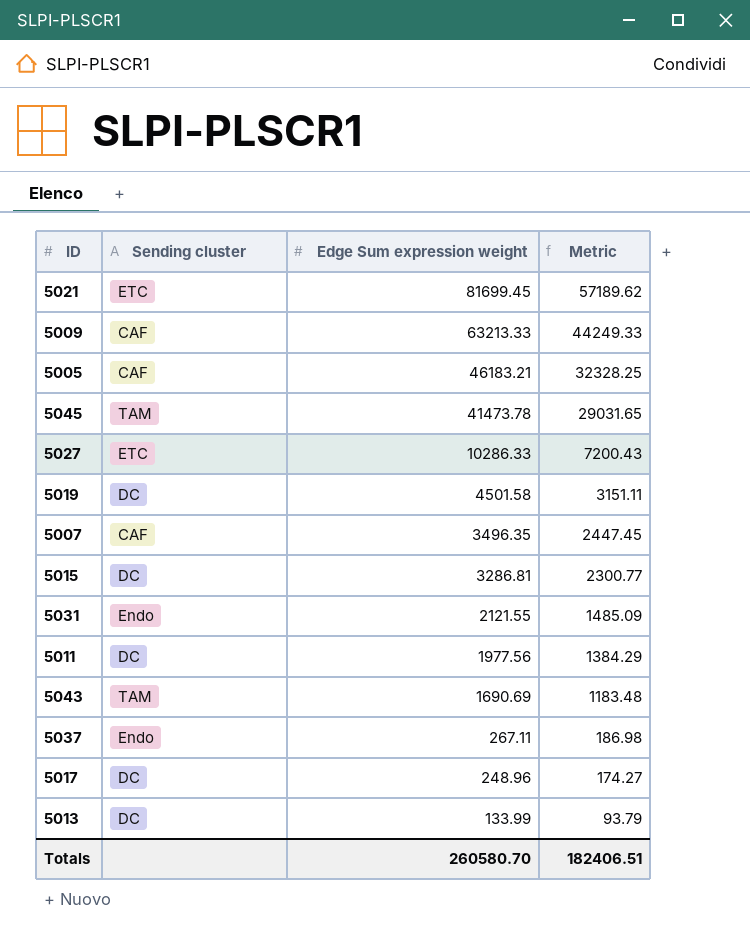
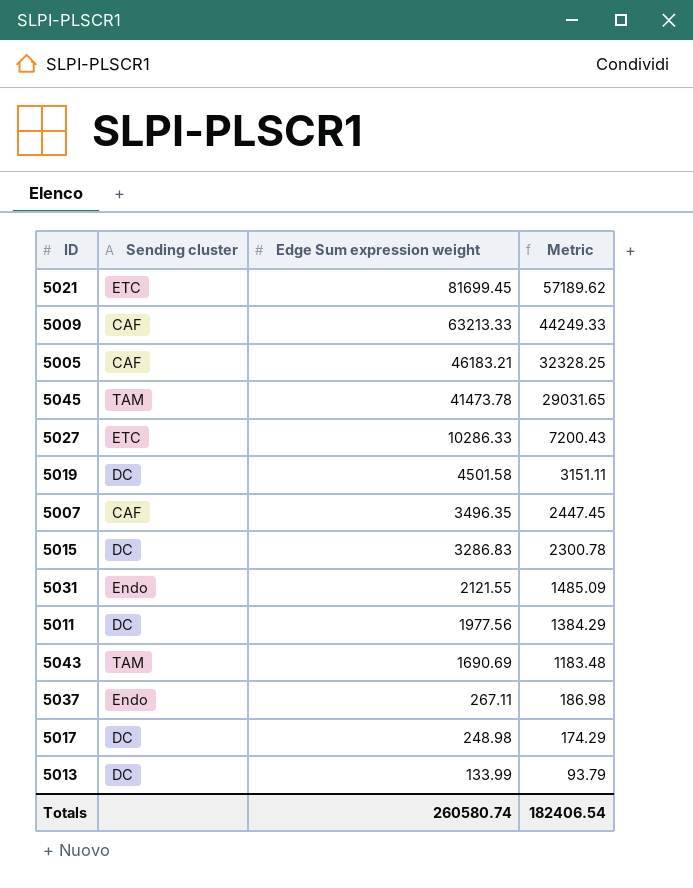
5015 | Edge Sum expression weight: 3286.81 -> 3286.83
5015 | Metric: 2300.77 -> 2300.78
5017 | Edge Sum expression weight: 248.96 -> 248.98
5017 | Metric: 174.27 -> 174.29
Totals | Edge Sum expression weight: 260580.70 -> 260580.74
Totals | Metric: 182406.51 -> 182406.54

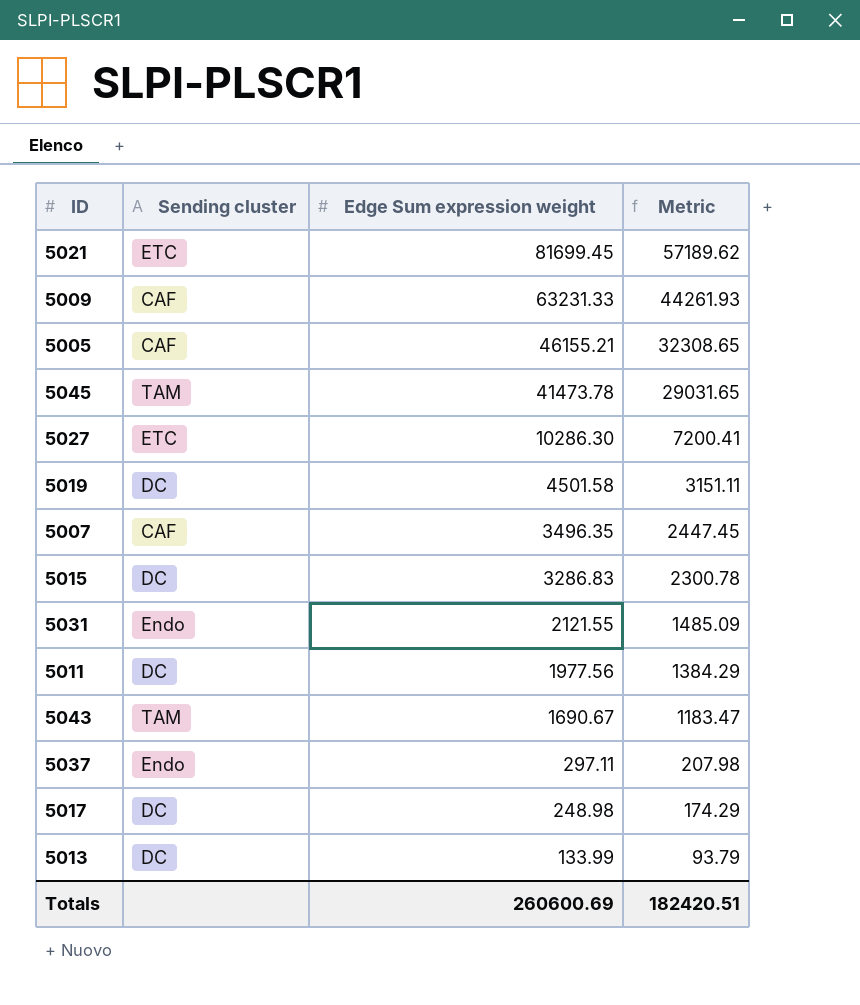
5009 | Edge Sum expression weight: 63213.33 -> 63231.33
5009 | Metric: 44249.33 -> 44261.93
5005 | Edge Sum expression weight: 46183.21 -> 46155.21
5005 | Metric: 32328.25 -> 32308.65
5027 | Edge Sum expression weight: 10286.33 -> 10286.30
5027 | Metric: 7200.43 -> 7200.41
5043 | Edge Sum expression weight: 1690.69 -> 1690.67
5043 | Metric: 1183.48 -> 1183.47
5037 | Edge Sum expression weight: 267.11 -> 297.11
5037 | Metric: 186.98 -> 207.98
Totals | Edge Sum expression weight: 260580.74 -> 260600.69
Totals | Metric: 182406.54 -> 182420.51

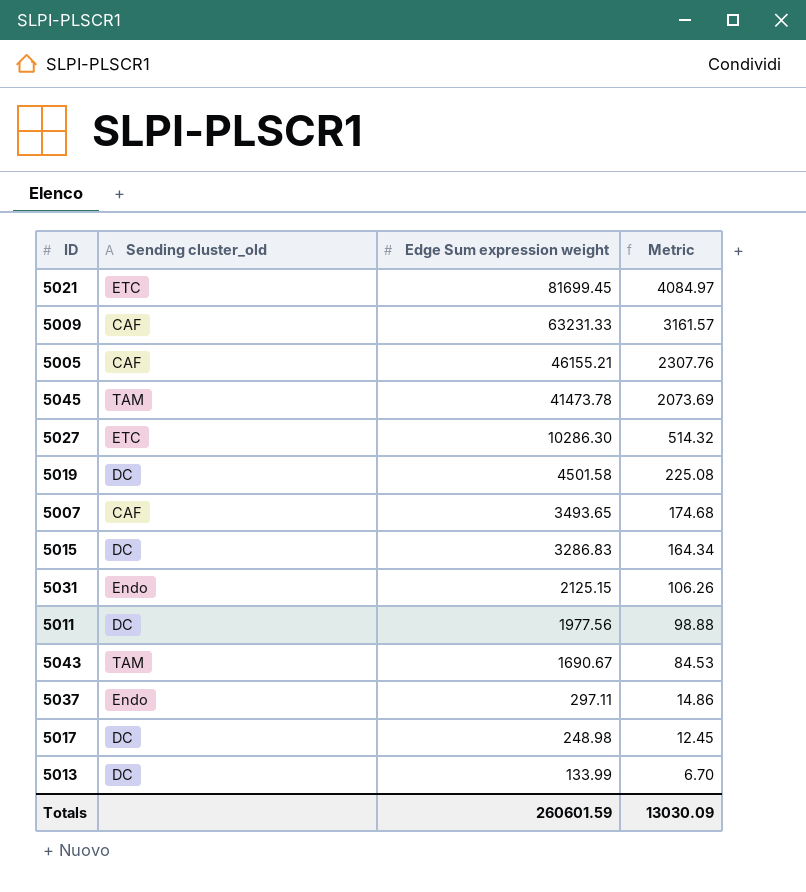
column name: Sending cluster -> Sending cluster_old
column Metric | formula: [Edge Sum expression weight] * 0.7 -> [Edge Sum expression weight] * 0.05
5007 | Edge Sum expression weight: 3496.35 -> 3493.65
5031 | Edge Sum expression weight: 2121.55 -> 2125.15
Totals | Edge Sum expression weight: 260600.69 -> 260601.59
Totals | Metric: 182420.51 -> 13030.09

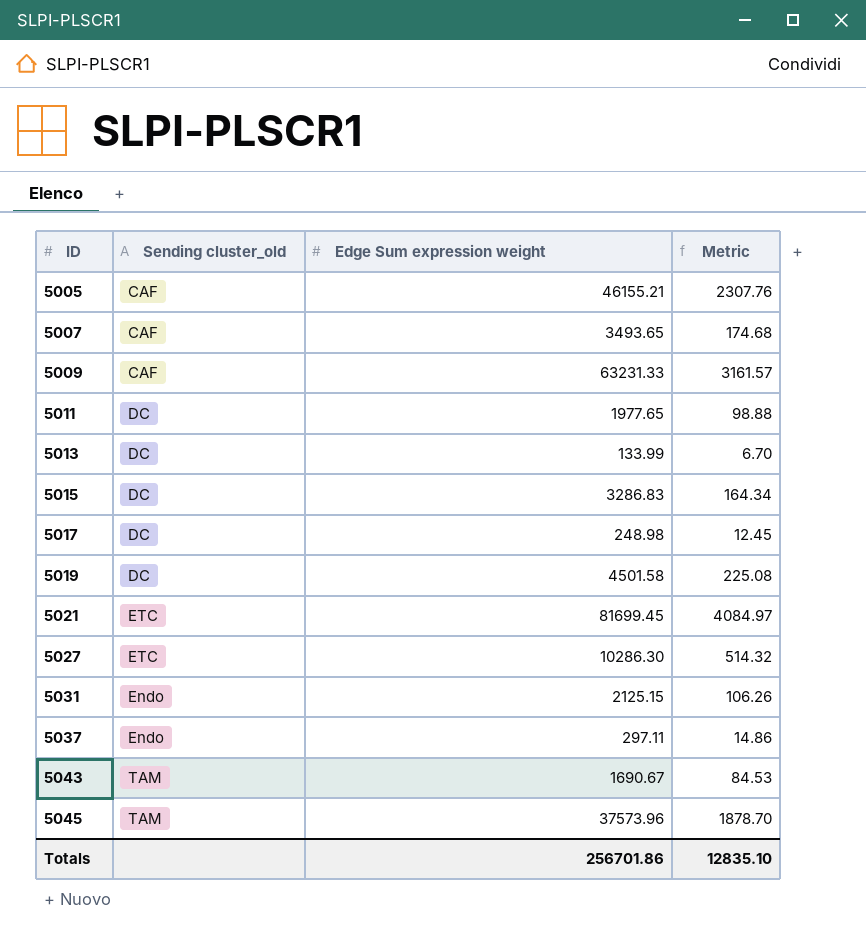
row order: Edge Sum expression weight descending -> ID ascending
5011 | Edge Sum expression weight: 1977.56 -> 1977.65
5045 | Edge Sum expression weight: 41473.78 -> 37573.96
5045 | Metric: 2073.69 -> 1878.70
Totals | Edge Sum expression weight: 260601.59 -> 256701.86
Totals | Metric: 13030.09 -> 12835.10

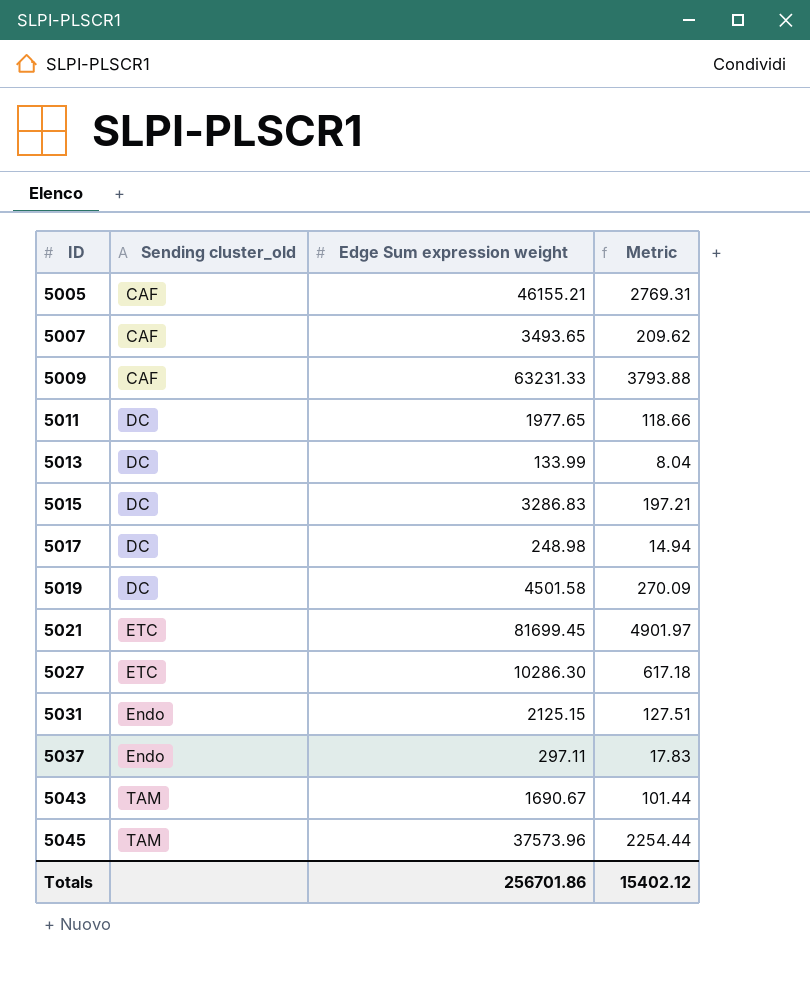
column Metric | formula: [Edge Sum expression weight] * 0.05 -> [Edge Sum expression weight] * 0.06
Totals | Metric: 12835.10 -> 15402.12

